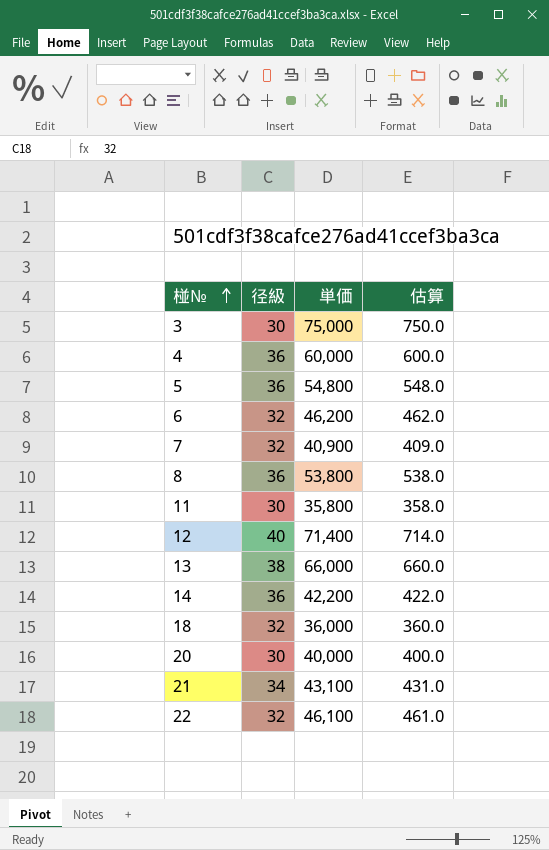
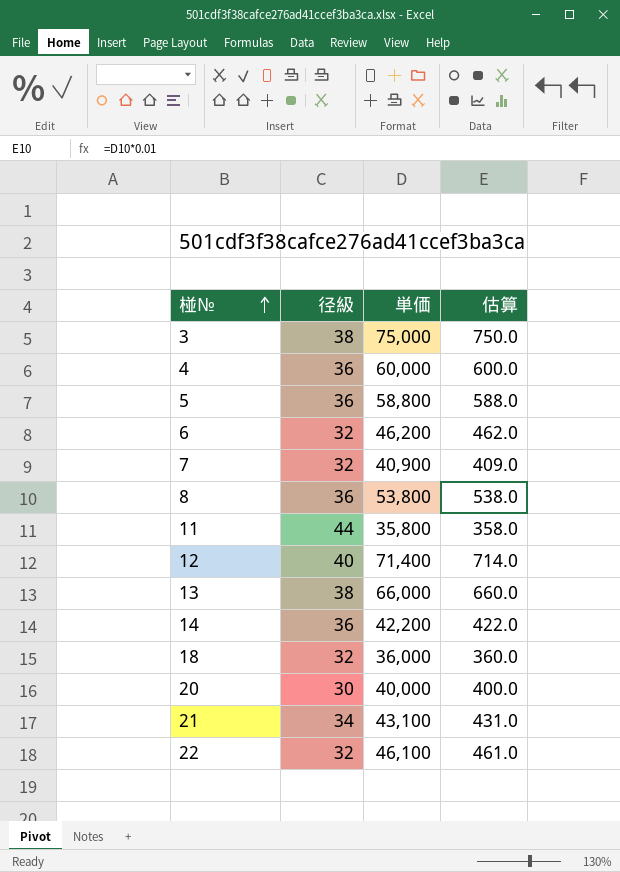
3 | 径級: 30 -> 38
5 | 単価: 54,800 -> 58,800
5 | 估算: 548.0 -> 588.0
11 | 径級: 30 -> 44

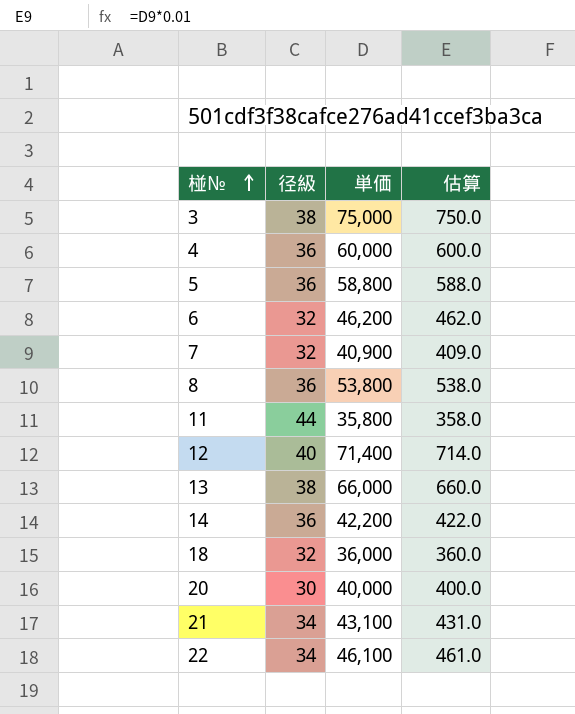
22 | 径級: 32 -> 34

